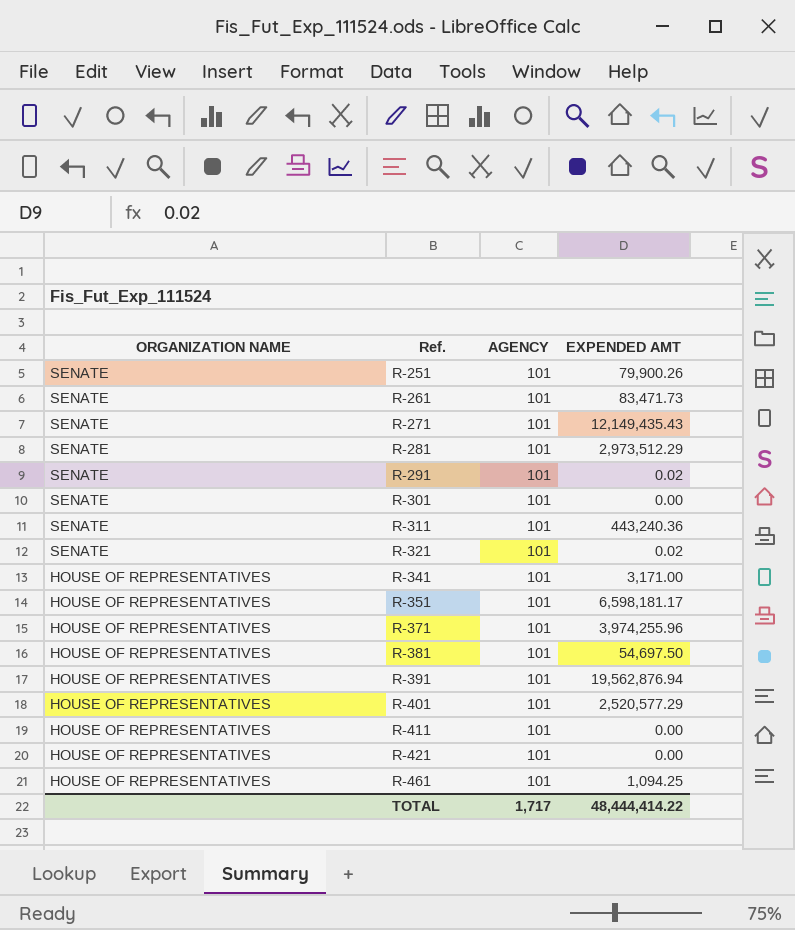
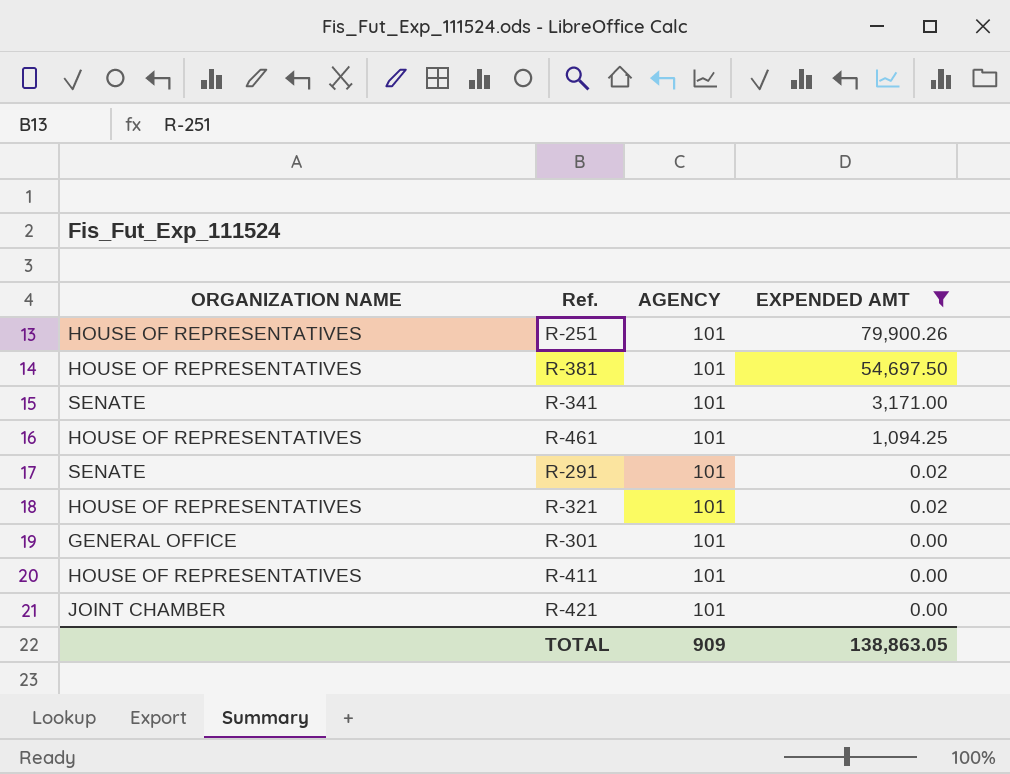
filter: none -> EXPENDED AMT <= 79,900.26
row order: ORGANIZATION NAME descending -> EXPENDED AMT descending
R-251 | ORGANIZATION NAME: SENATE -> HOUSE OF REPRESENTATIVES
R-341 | ORGANIZATION NAME: HOUSE OF REPRESENTATIVES -> SENATE
R-321 | ORGANIZATION NAME: SENATE -> HOUSE OF REPRESENTATIVES
R-301 | ORGANIZATION NAME: SENATE -> GENERAL OFFICE
R-421 | ORGANIZATION NAME: HOUSE OF REPRESENTATIVES -> JOINT CHAMBER
TOTAL | AGENCY: 1,717 -> 909
TOTAL | EXPENDED AMT: 48,444,414.22 -> 138,863.05

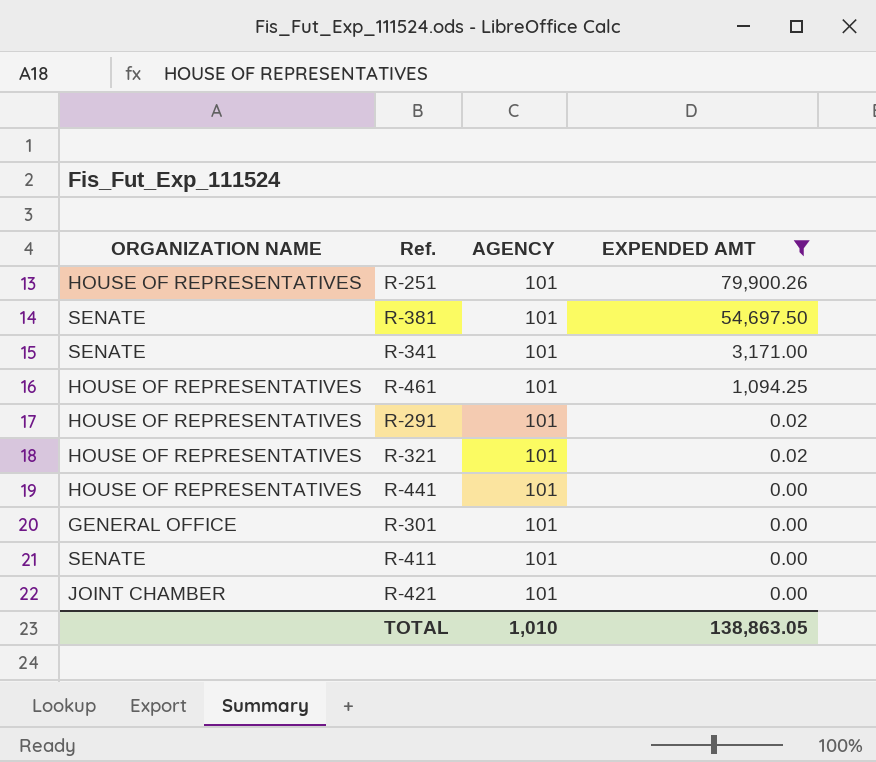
R-381 | ORGANIZATION NAME: HOUSE OF REPRESENTATIVES -> SENATE
R-291 | ORGANIZATION NAME: SENATE -> HOUSE OF REPRESENTATIVES
row R-441: none -> HOUSE OF REPRESENTATIVES | 101 | 0.00
R-411 | ORGANIZATION NAME: HOUSE OF REPRESENTATIVES -> SENATE
TOTAL | AGENCY: 909 -> 1,010

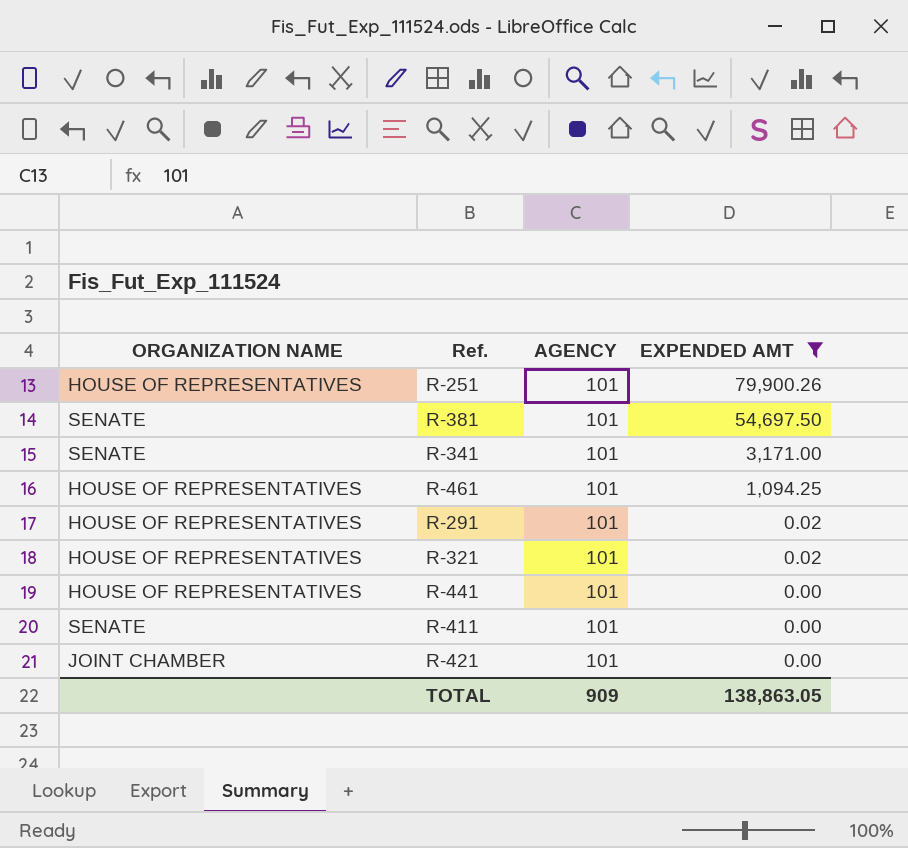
row R-301: GENERAL OFFICE | 101 | 0.00 -> none
TOTAL | AGENCY: 1,010 -> 909

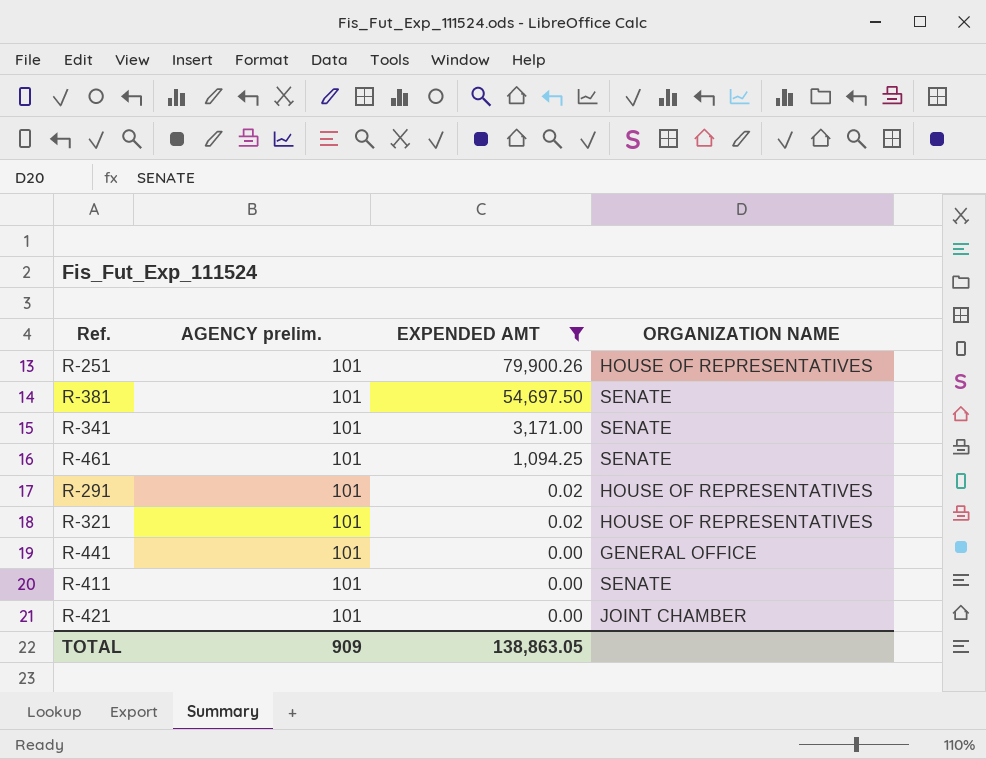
column name: AGENCY -> AGENCY prelim.
column ORGANIZATION NAME | position: 1 -> 4
R-461 | ORGANIZATION NAME: HOUSE OF REPRESENTATIVES -> SENATE
R-441 | ORGANIZATION NAME: HOUSE OF REPRESENTATIVES -> GENERAL OFFICE

